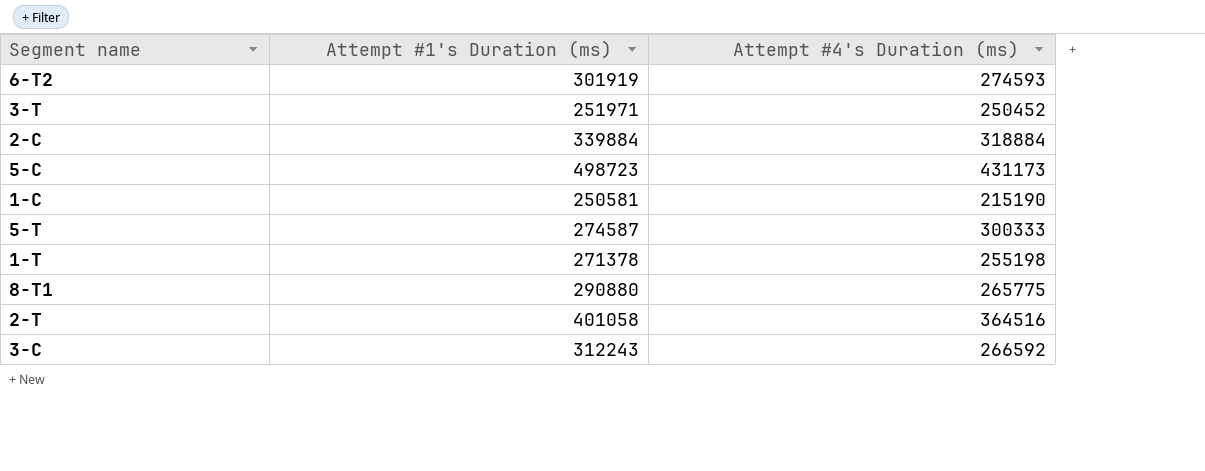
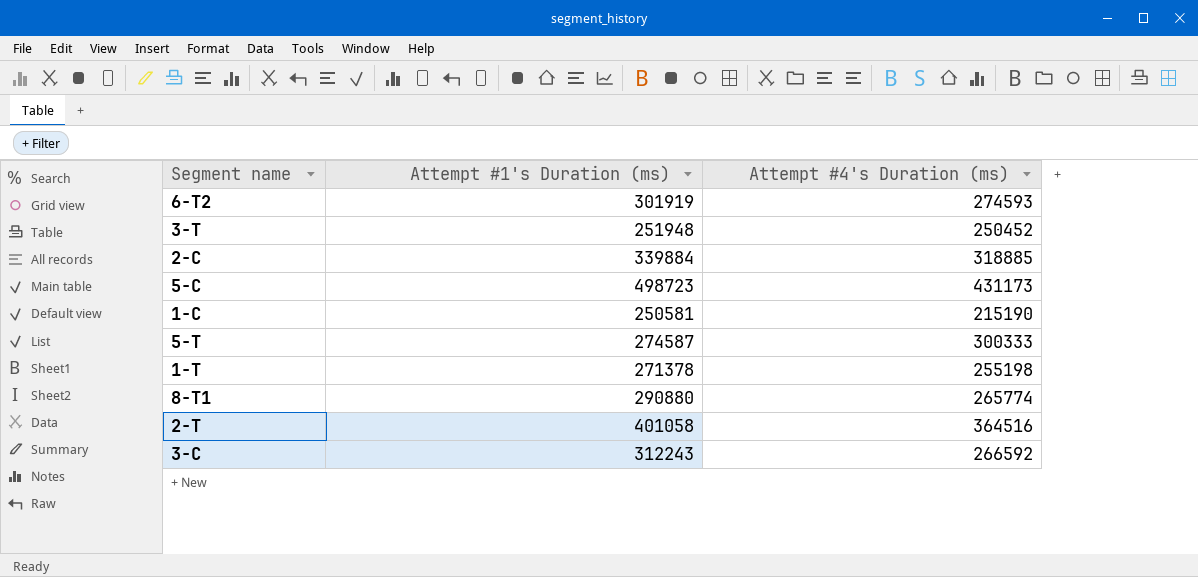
3-T | Attempt #1's Duration (ms): 251971 -> 251948
2-C | Attempt #4's Duration (ms): 318884 -> 318885
8-T1 | Attempt #4's Duration (ms): 265775 -> 265774

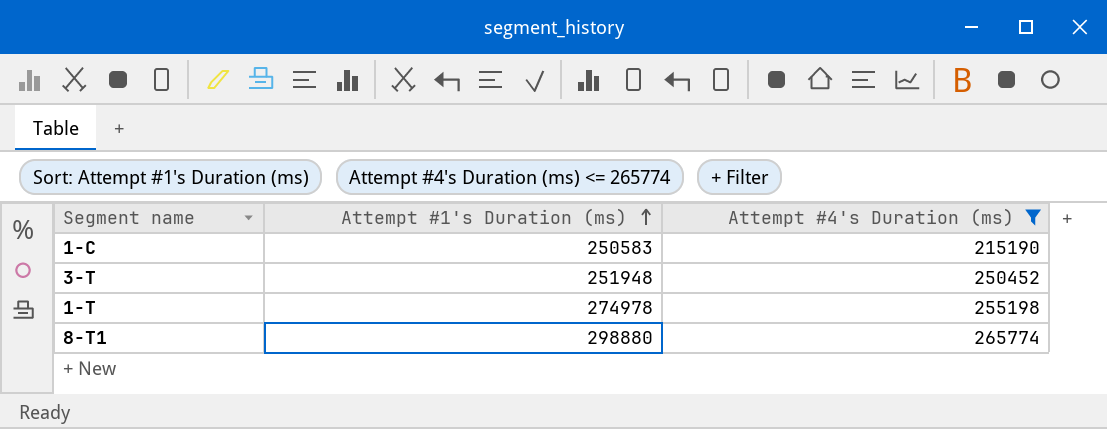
filter: none -> Attempt #4's Duration (ms) <= 265774
row order: none -> Attempt #1's Duration (ms) ascending
1-C | Attempt #1's Duration (ms): 250581 -> 250583
1-T | Attempt #1's Duration (ms): 271378 -> 274978
8-T1 | Attempt #1's Duration (ms): 290880 -> 298880

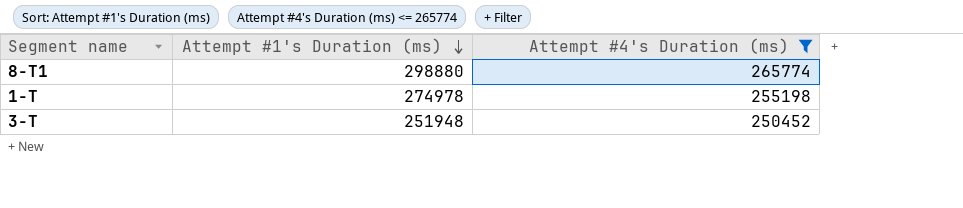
row order: Attempt #1's Duration (ms) ascending -> Attempt #1's Duration (ms) descending
row 1-C: 250583 | 215190 -> none

